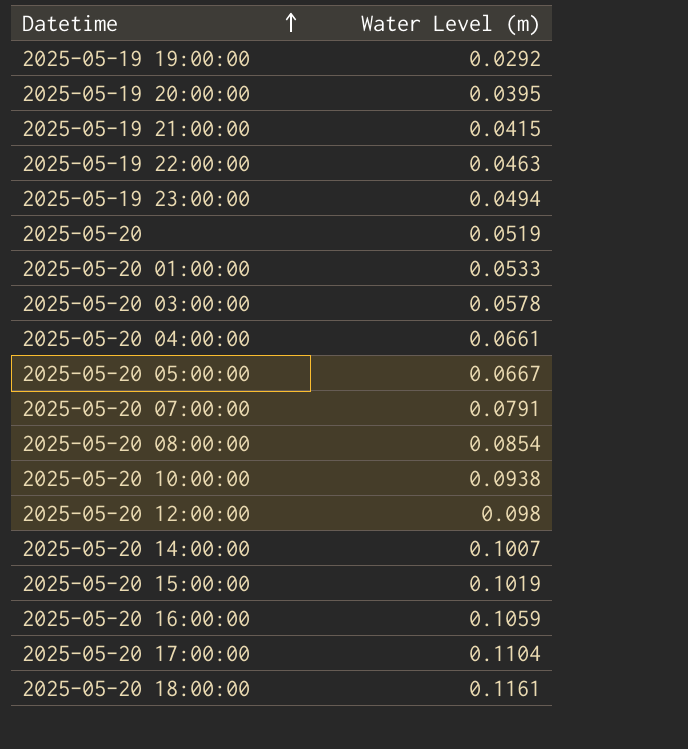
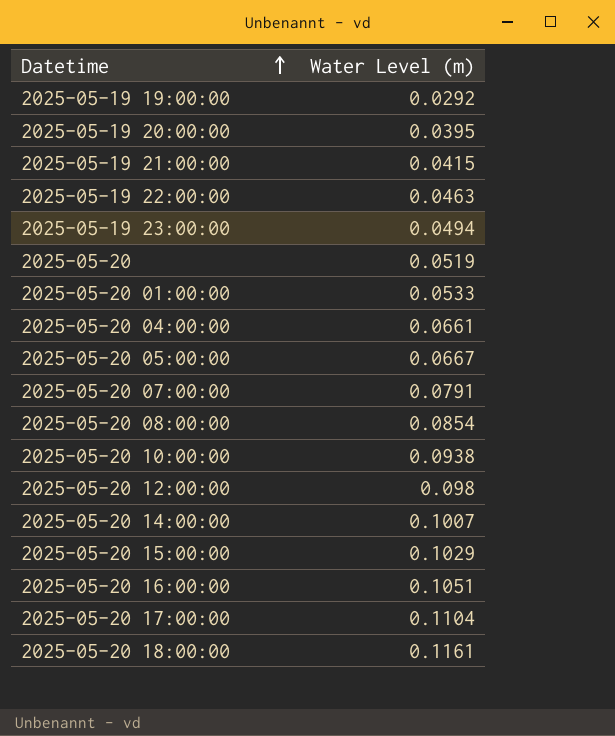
row 2025-05-20 03:00:00: 0.0578 -> none
2025-05-20 15:00:00 | Water Level (m): 0.1019 -> 0.1029
2025-05-20 16:00:00 | Water Level (m): 0.1059 -> 0.1051

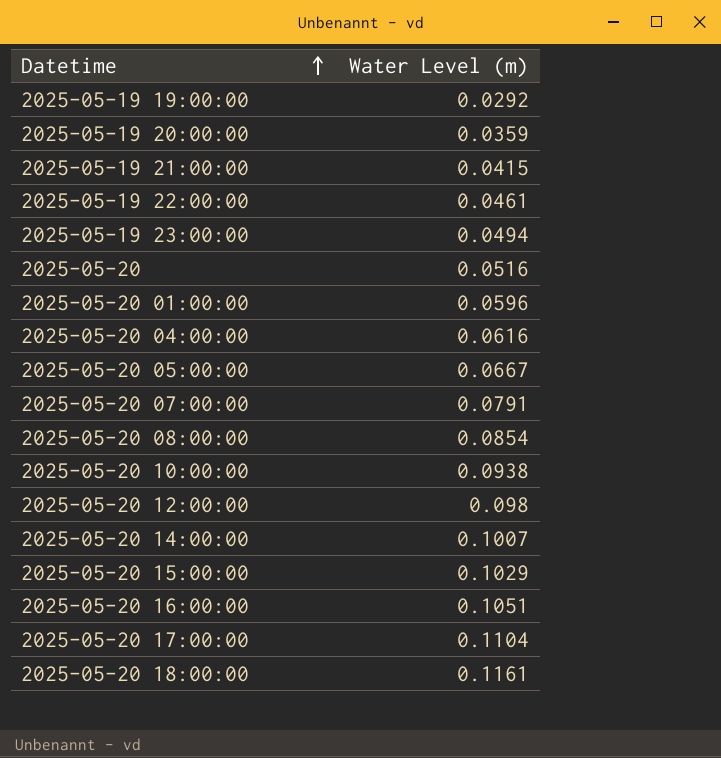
2025-05-19 20:00:00 | Water Level (m): 0.0395 -> 0.0359
2025-05-19 22:00:00 | Water Level (m): 0.0463 -> 0.0461
2025-05-20 | Water Level (m): 0.0519 -> 0.0516
2025-05-20 01:00:00 | Water Level (m): 0.0533 -> 0.0596
2025-05-20 04:00:00 | Water Level (m): 0.0661 -> 0.0616

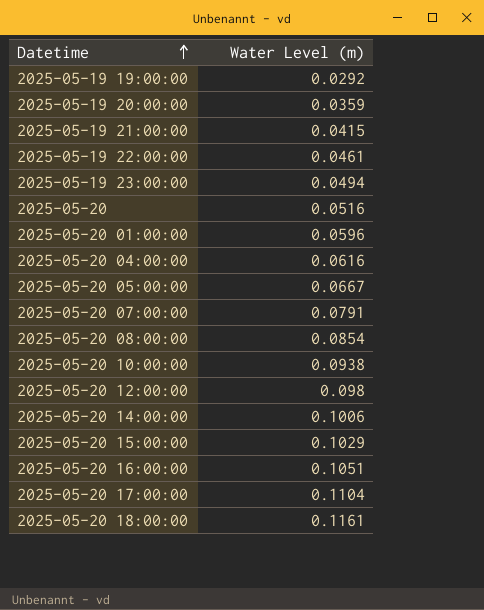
2025-05-20 14:00:00 | Water Level (m): 0.1007 -> 0.1006

